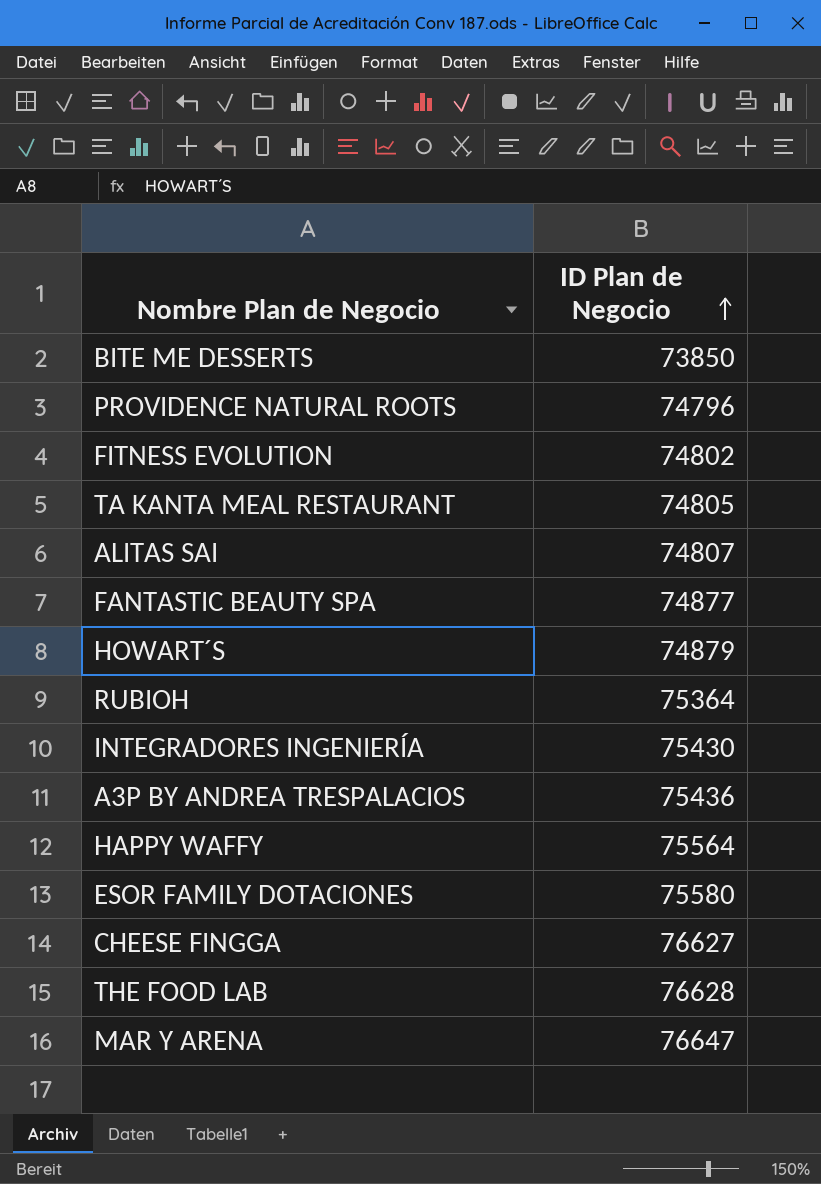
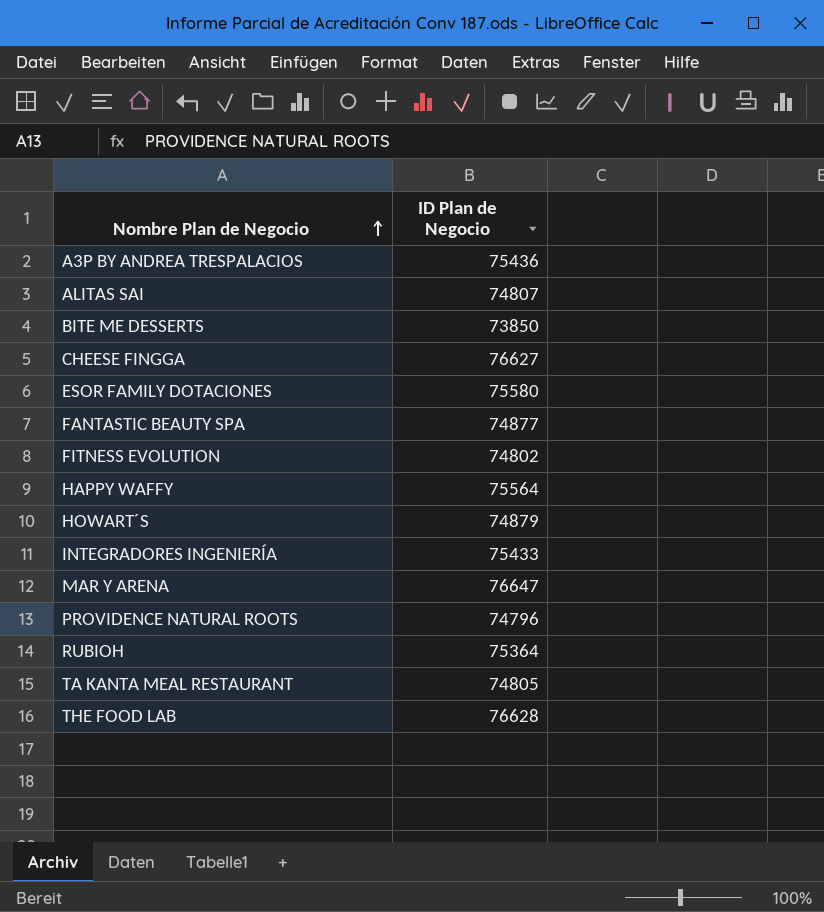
row order: ID Plan de Negocio ascending -> Nombre Plan de Negocio ascending
INTEGRADORES INGENIERÍA | ID Plan de Negocio: 75430 -> 75433

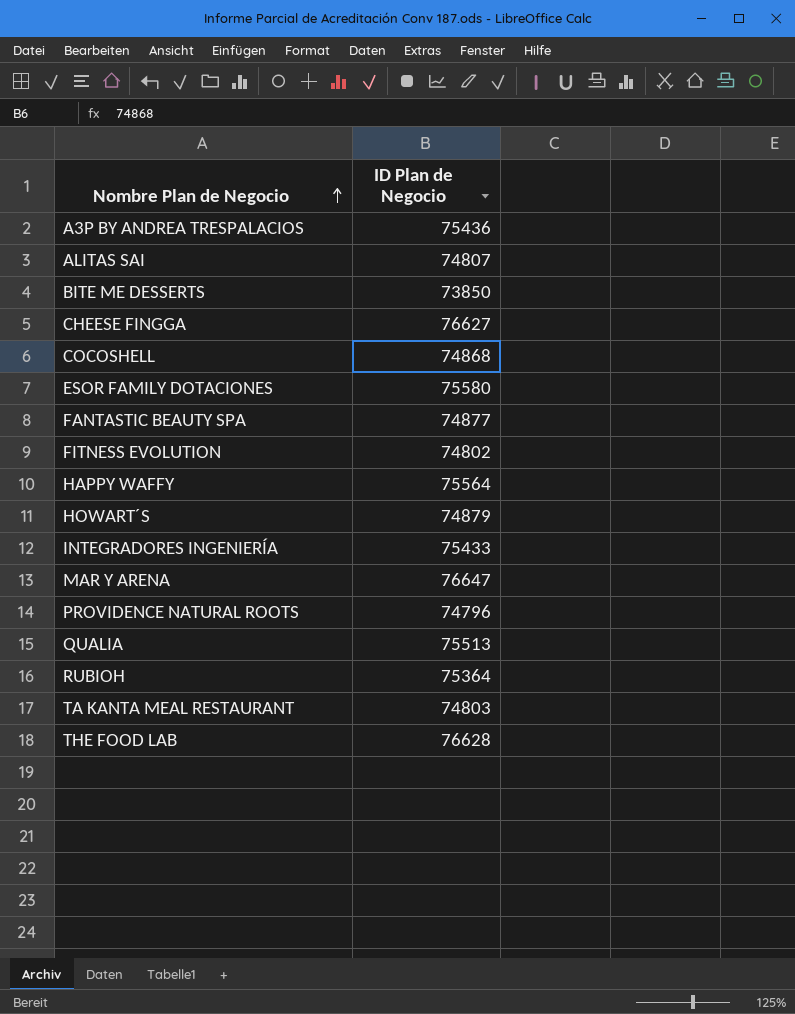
row COCOSHELL: none -> 74868
row QUALIA: none -> 75513
TA KANTA MEAL RESTAURANT | ID Plan de Negocio: 74805 -> 74803

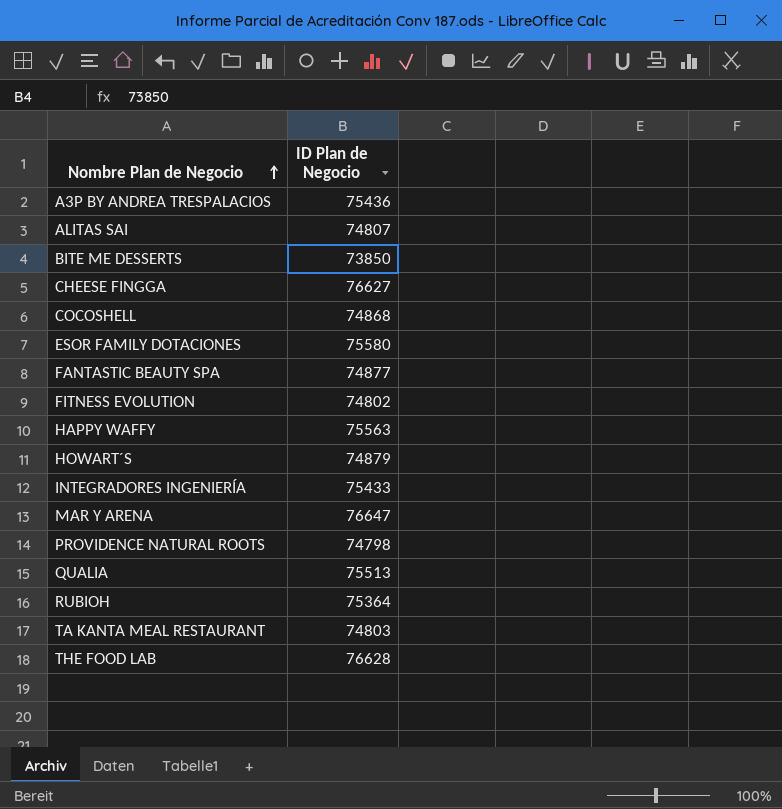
HAPPY WAFFY | ID Plan de Negocio: 75564 -> 75563
PROVIDENCE NATURAL ROOTS | ID Plan de Negocio: 74796 -> 74798

